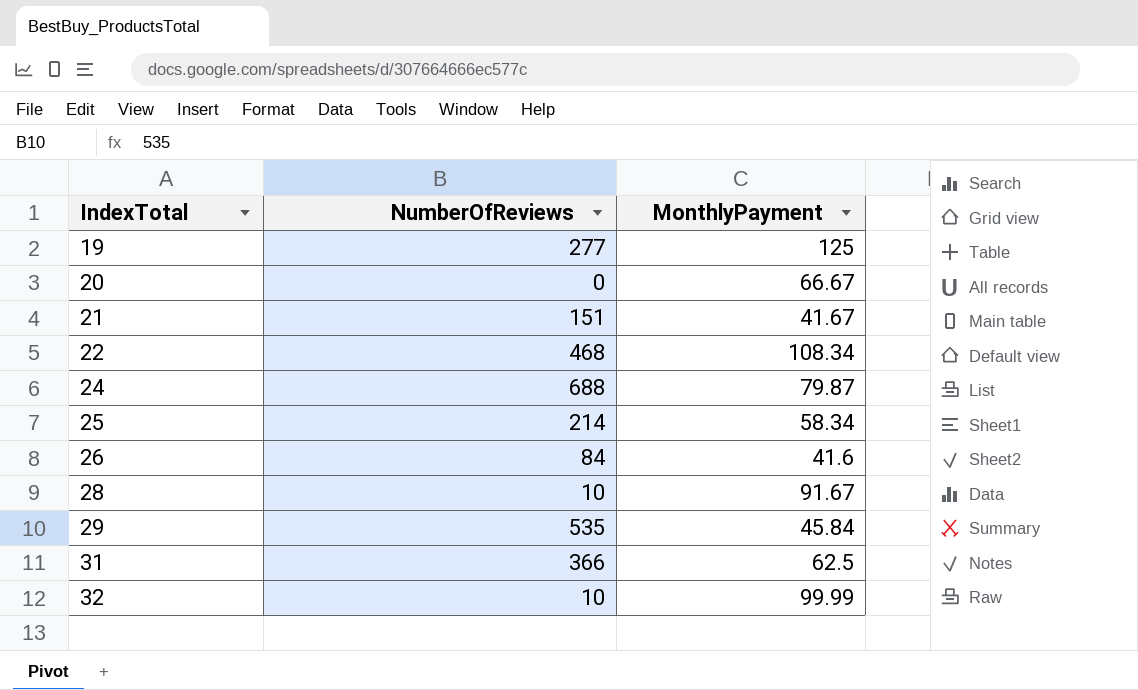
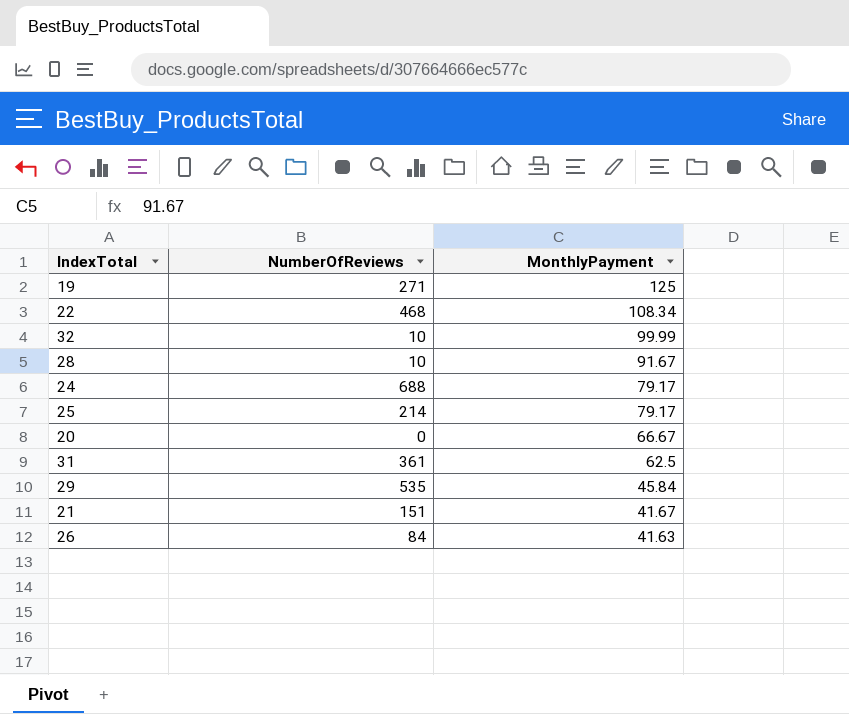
row order: IndexTotal ascending -> MonthlyPayment descending
19 | NumberOfReviews: 277 -> 271
24 | MonthlyPayment: 79.87 -> 79.17
25 | MonthlyPayment: 58.34 -> 79.17
31 | NumberOfReviews: 366 -> 361
26 | MonthlyPayment: 41.6 -> 41.63

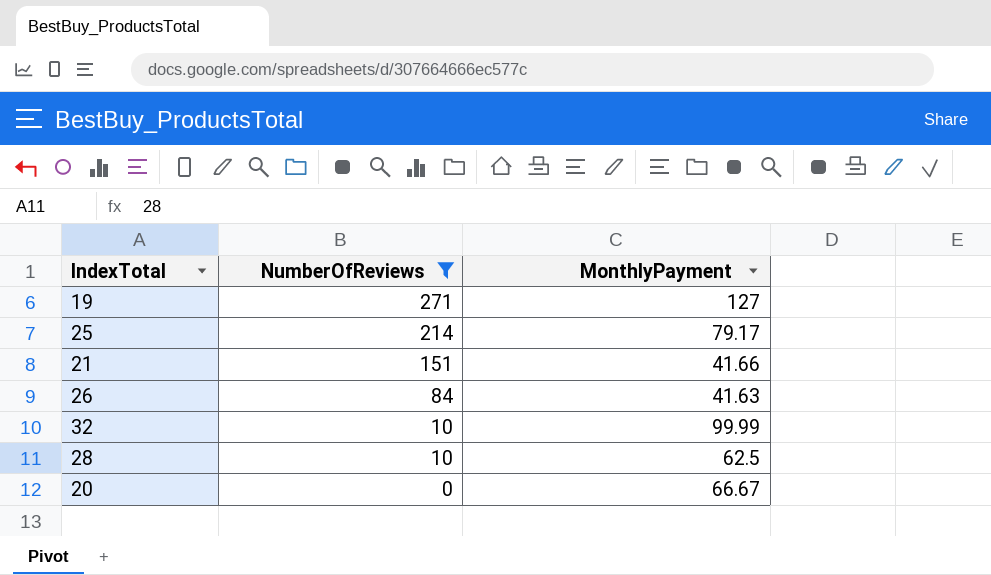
filter: none -> NumberOfReviews <= 271
row order: MonthlyPayment descending -> NumberOfReviews descending
19 | MonthlyPayment: 125 -> 127
21 | MonthlyPayment: 41.67 -> 41.66
28 | MonthlyPayment: 91.67 -> 62.5

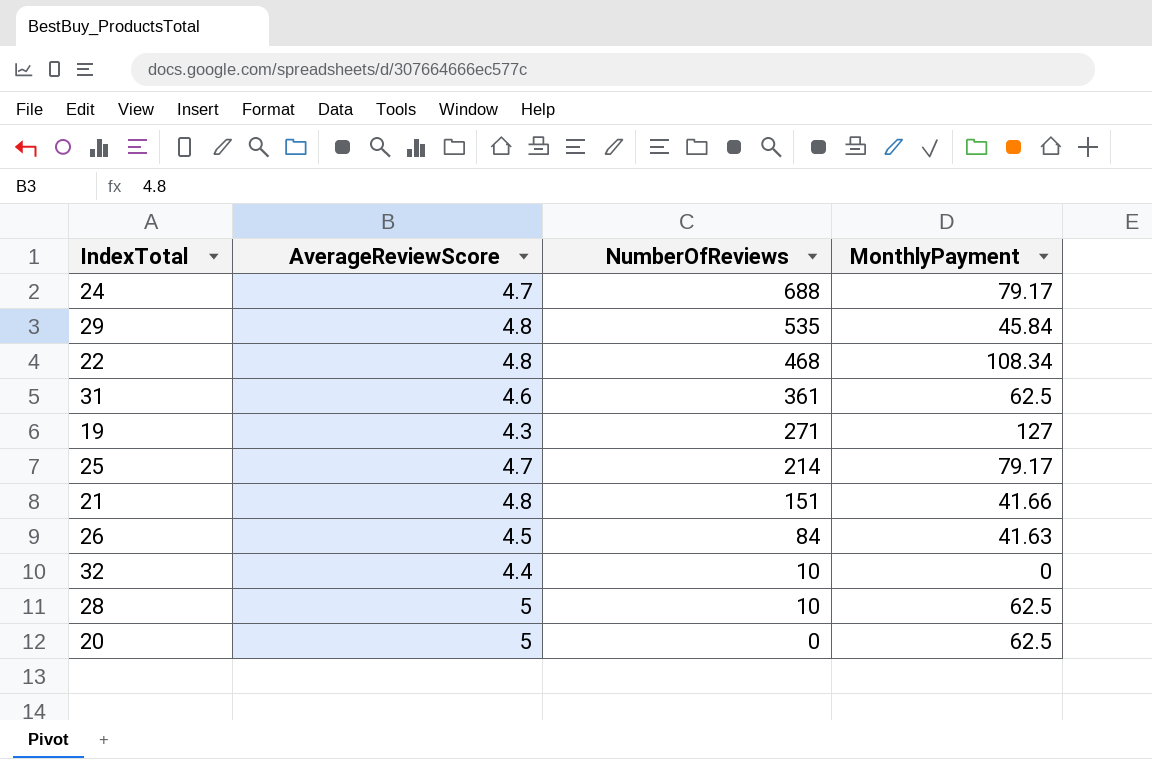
filter: NumberOfReviews <= 271 -> none
column AverageReviewScore | position: none -> 2
32 | MonthlyPayment: 99.99 -> 0
20 | MonthlyPayment: 66.67 -> 62.5

